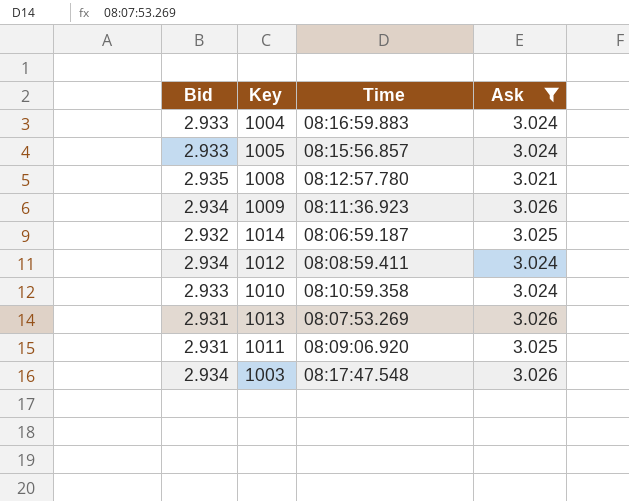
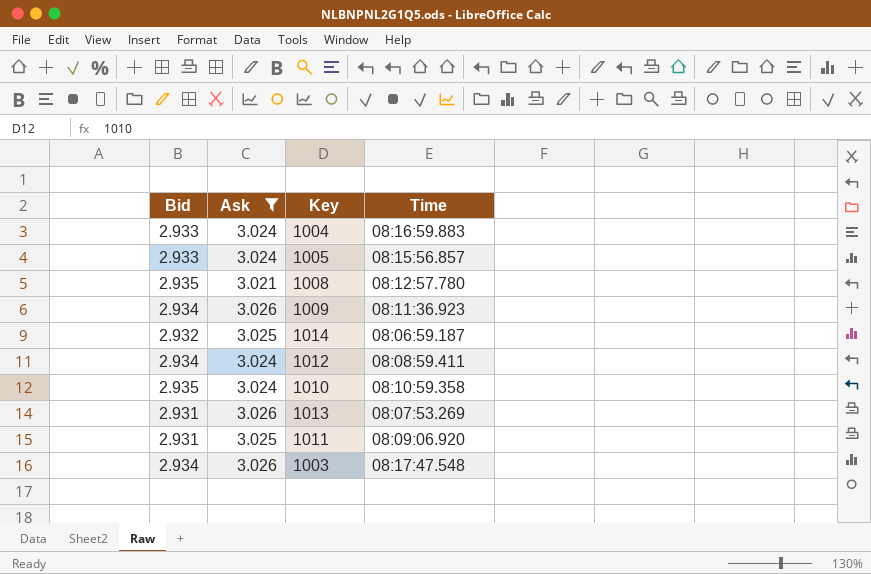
column Ask | position: 4 -> 2
1010 | Bid: 2.933 -> 2.935

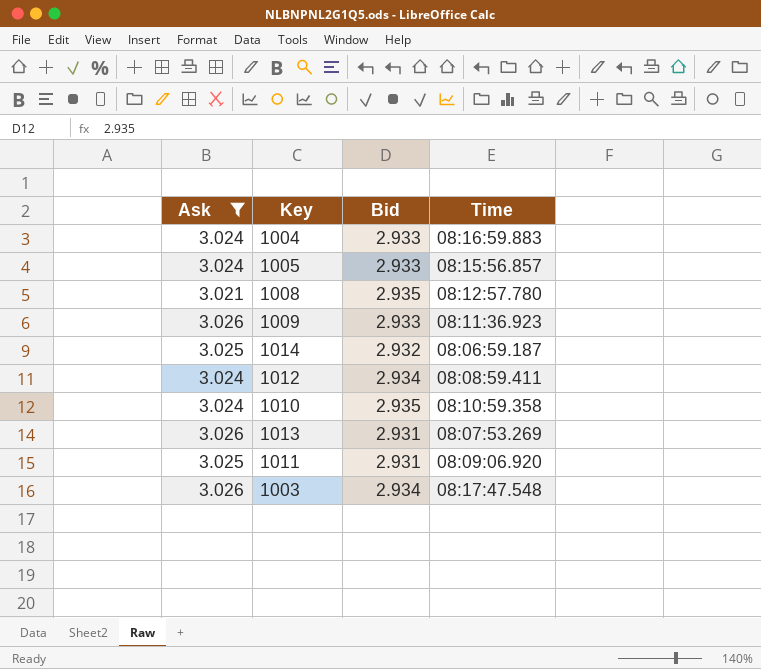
column Bid | position: 1 -> 3
1009 | Bid: 2.934 -> 2.933

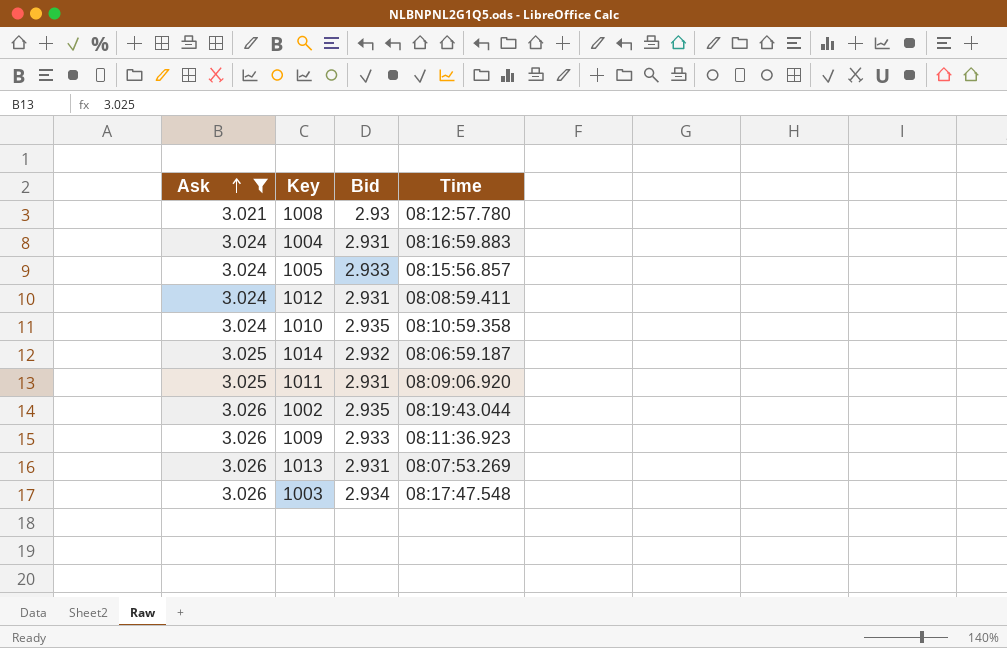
row order: none -> Ask ascending
1008 | Bid: 2.935 -> 2.93
1004 | Bid: 2.933 -> 2.931
1012 | Bid: 2.934 -> 2.931
row 1002: none -> 3.026 | 2.935 | 08:19:43.044

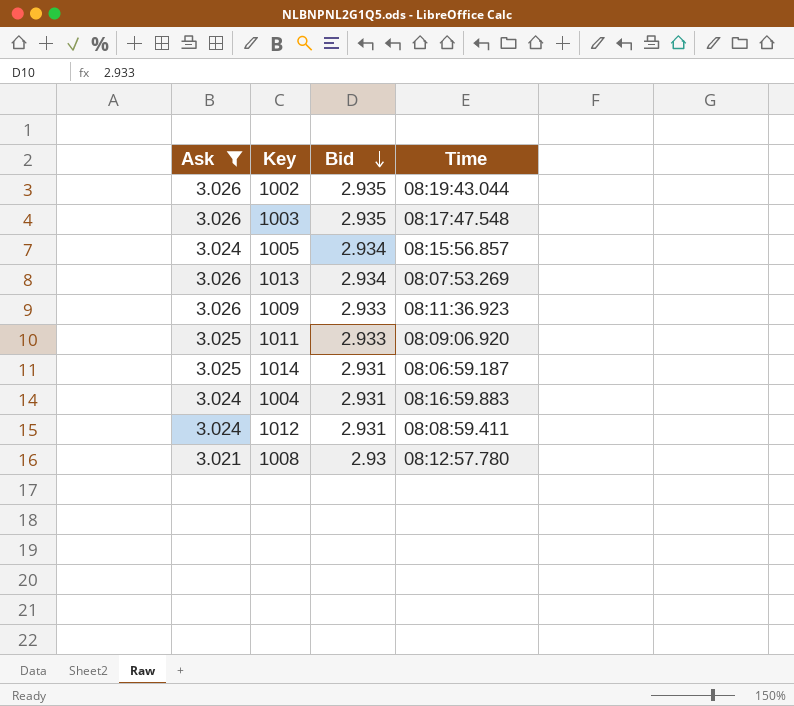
row order: Ask ascending -> Bid descending
row 1010: 3.024 | 2.935 | 08:10:59.358 -> none
1003 | Bid: 2.934 -> 2.935
1005 | Bid: 2.933 -> 2.934
1013 | Bid: 2.931 -> 2.934
1011 | Bid: 2.931 -> 2.933
1014 | Bid: 2.932 -> 2.931

